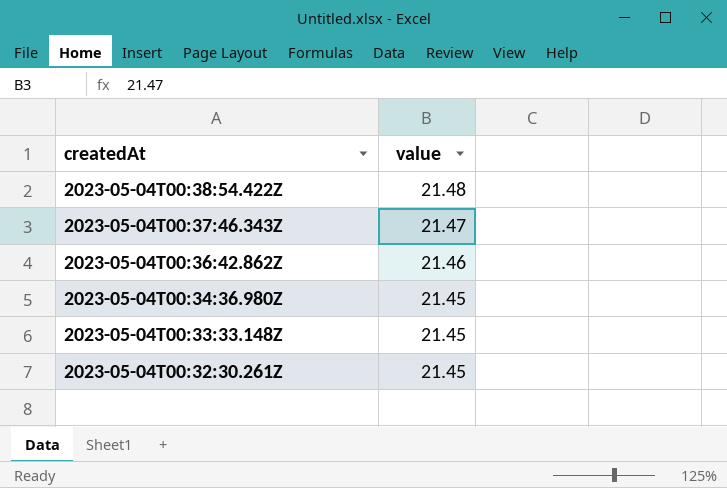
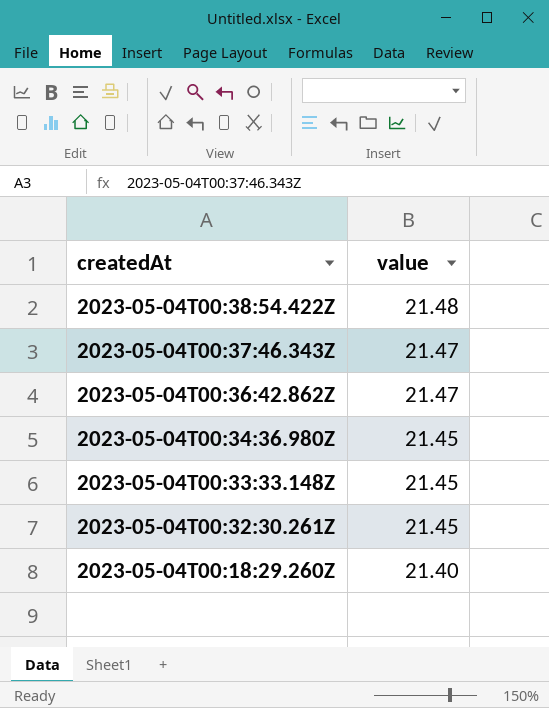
2023-05-04T00:36:42.862Z | value: 21.46 -> 21.47
row 2023-05-04T00:18:29.260Z: none -> 21.40

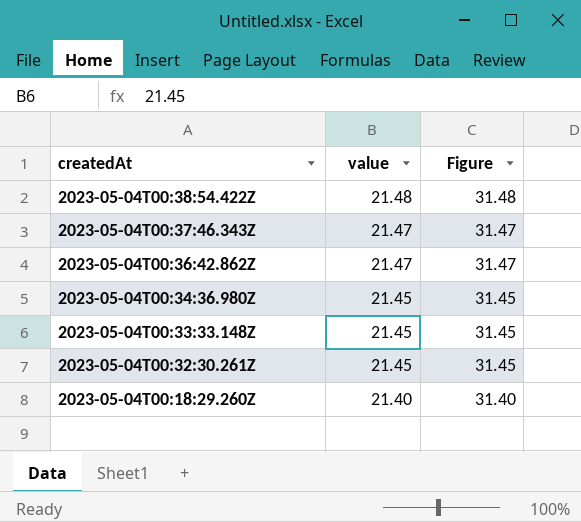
column Figure | formula: none -> [value] + 10

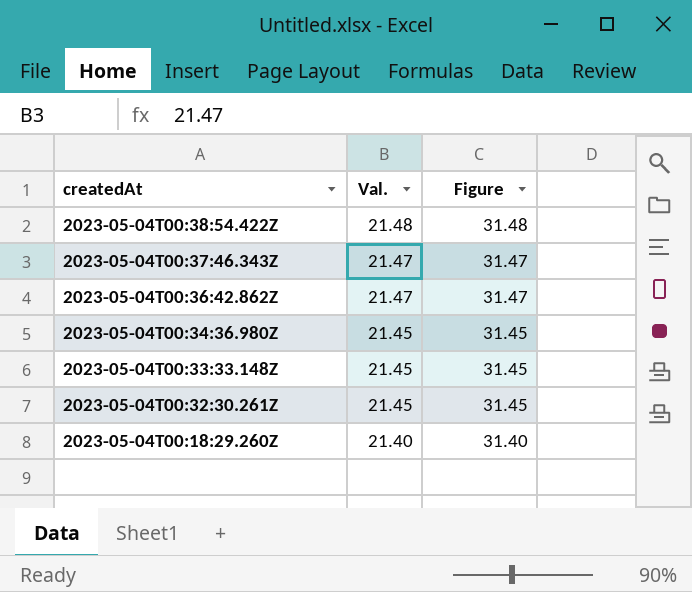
column name: value -> Val.

